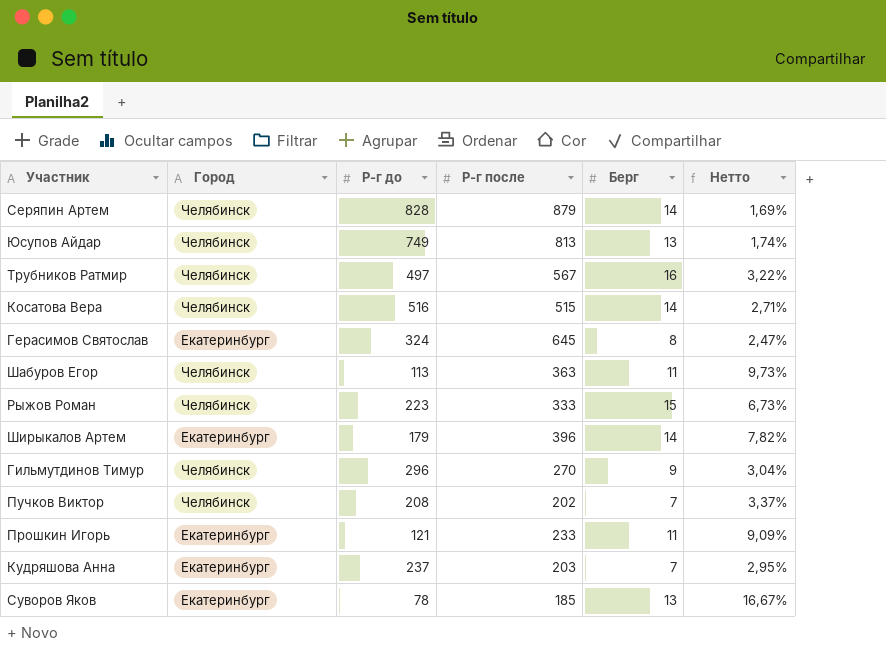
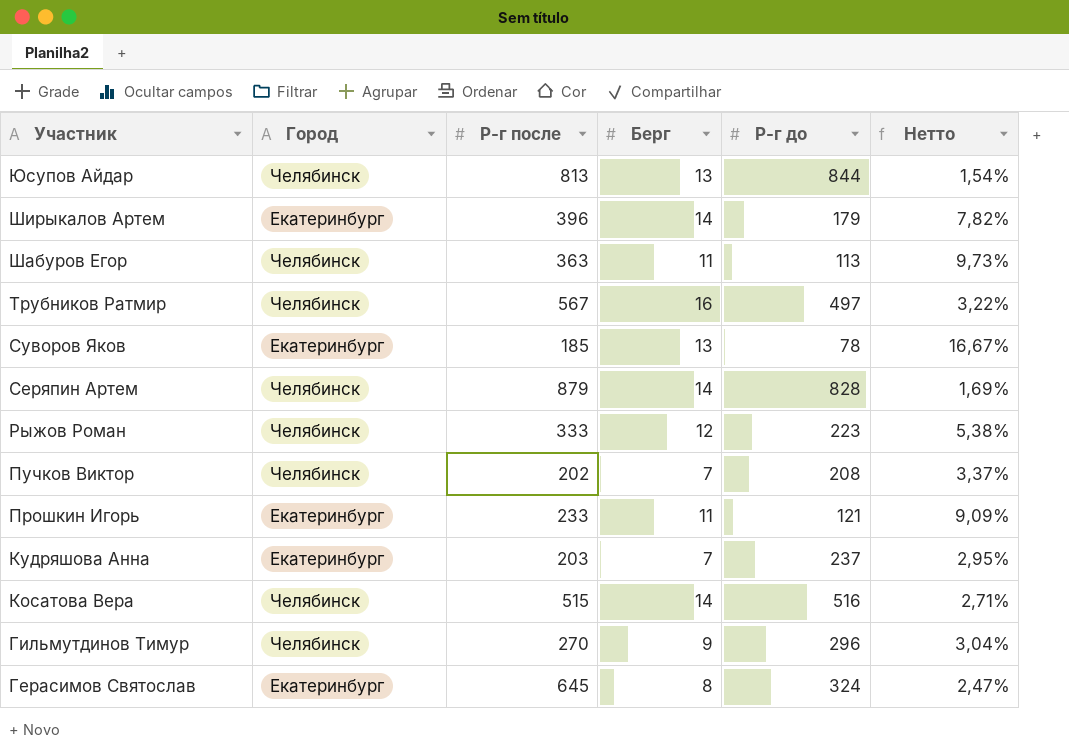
row order: none -> Участник descending
column Р-г до | position: 3 -> 5
Юсупов Айдар | Р-г до: 749 -> 844
Юсупов Айдар | Нетто: 1,74% -> 1,54%
Рыжов Роман | Берг: 15 -> 12
Рыжов Роман | Нетто: 6,73% -> 5,38%

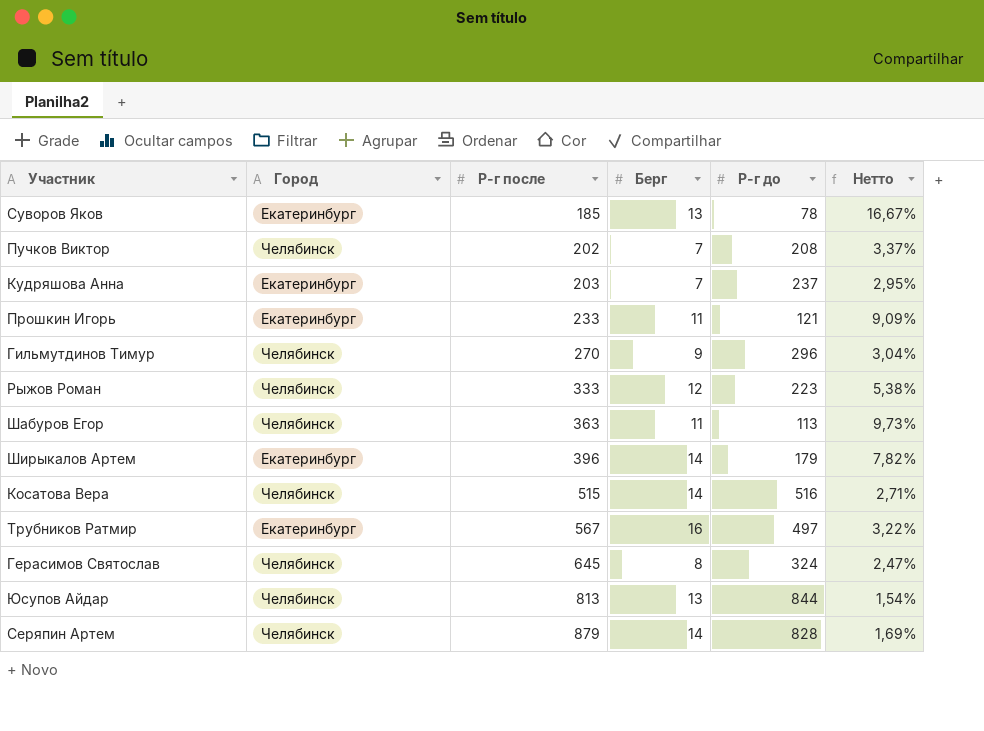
row order: Участник descending -> Р-г после ascending
Трубников Ратмир | Город: Челябинск -> Екатеринбург
Герасимов Святослав | Город: Екатеринбург -> Челябинск

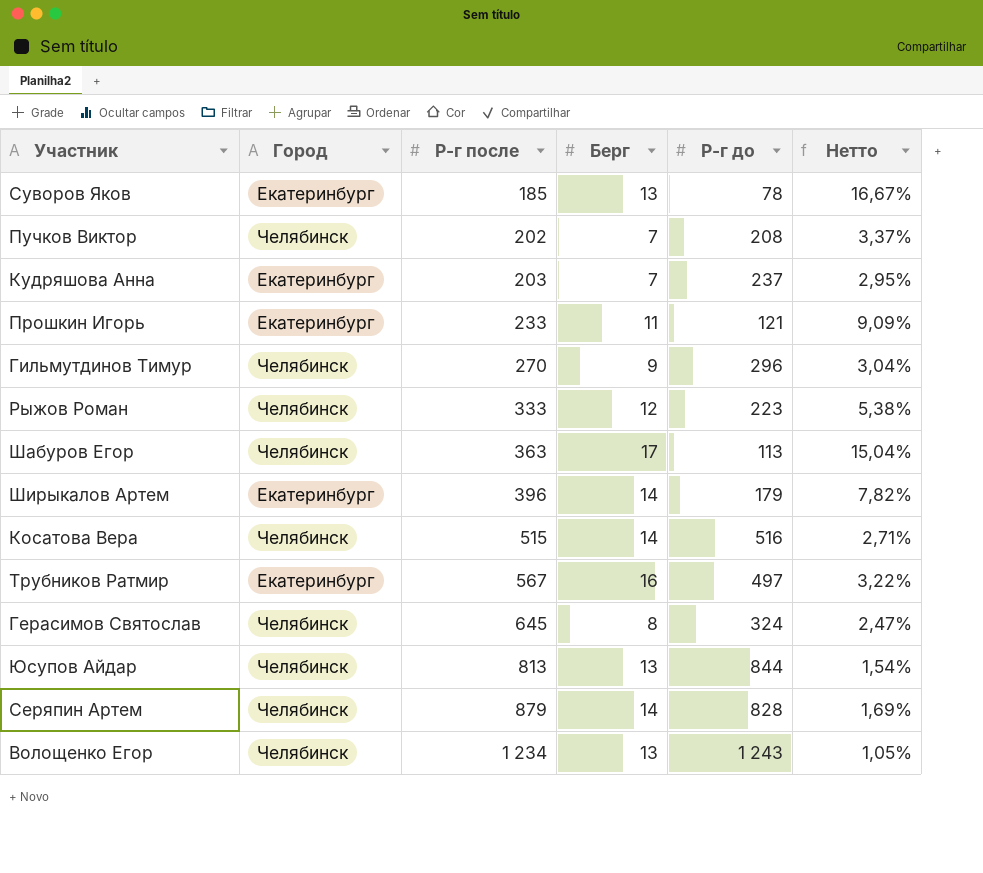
Шабуров Егор | Берг: 11 -> 17
Шабуров Егор | Нетто: 9,73% -> 15,04%
row Волощенко Егор: none -> Челябинск | 1 234 | 13 | 1 243 | 1,05%

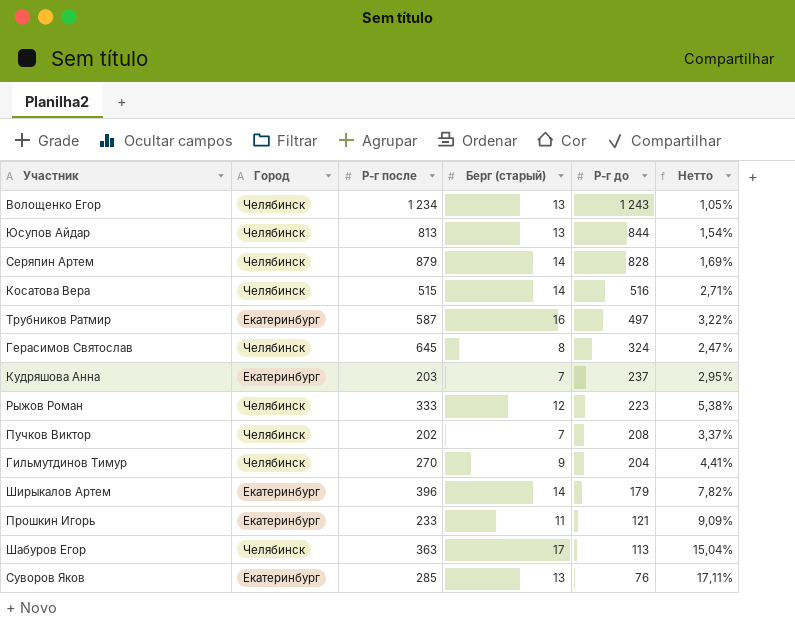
row order: Р-г после ascending -> Р-г до descending
column name: Берг -> Берг (старый)
Трубников Ратмир | Р-г после: 567 -> 587
Гильмутдинов Тимур | Р-г до: 296 -> 204
Гильмутдинов Тимур | Нетто: 3,04% -> 4,41%
Суворов Яков | Р-г после: 185 -> 285
Суворов Яков | Р-г до: 78 -> 76
Суворов Яков | Нетто: 16,67% -> 17,11%

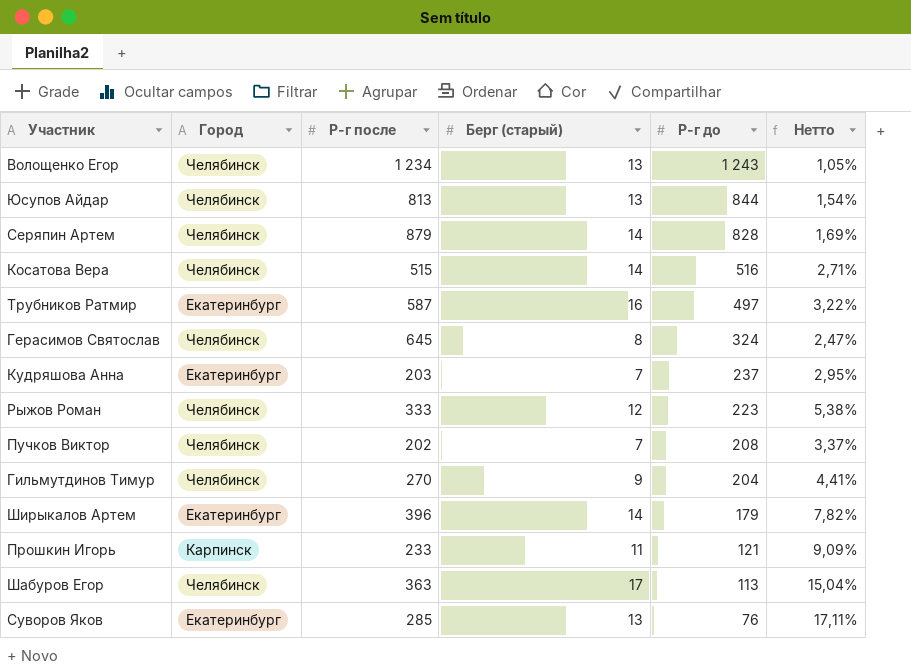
Прошкин Игорь | Город: Екатеринбург -> Карпинск

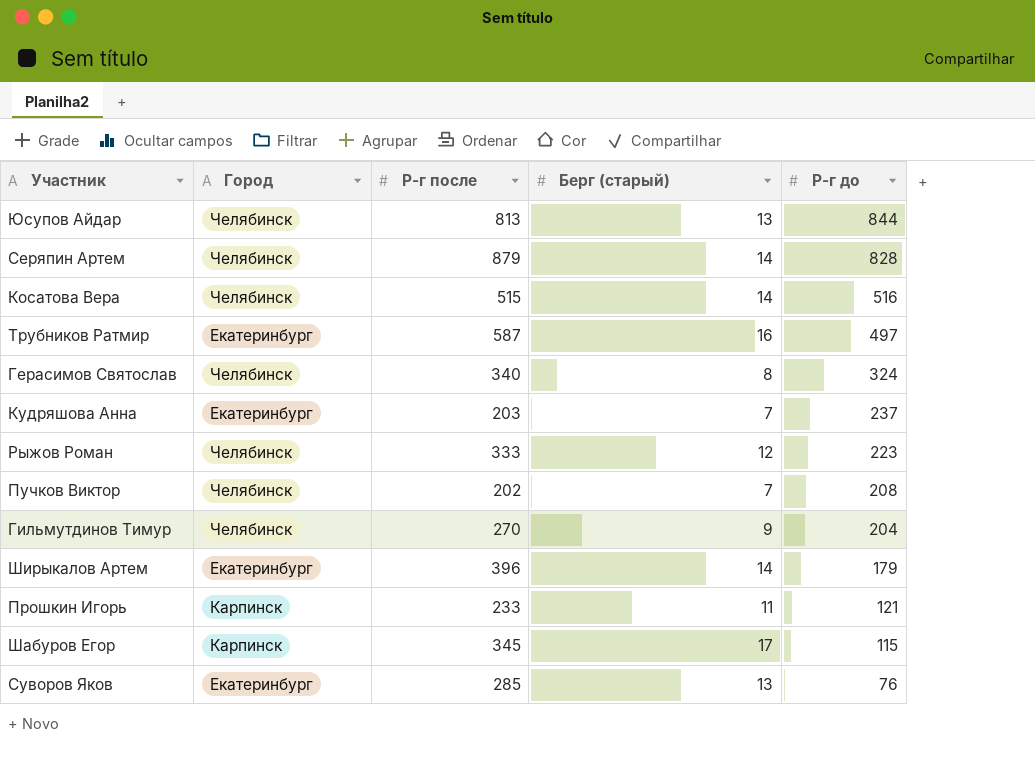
column Нетто | formula: [Берг (старый)] / [Р-г до] -> none
row Волощенко Егор: Челябинск | 1 234 | 13 | 1 243 | 1,05% -> none
Герасимов Святослав | Р-г после: 645 -> 340
Шабуров Егор | Город: Челябинск -> Карпинск
Шабуров Егор | Р-г после: 363 -> 345
Шабуров Егор | Р-г до: 113 -> 115

